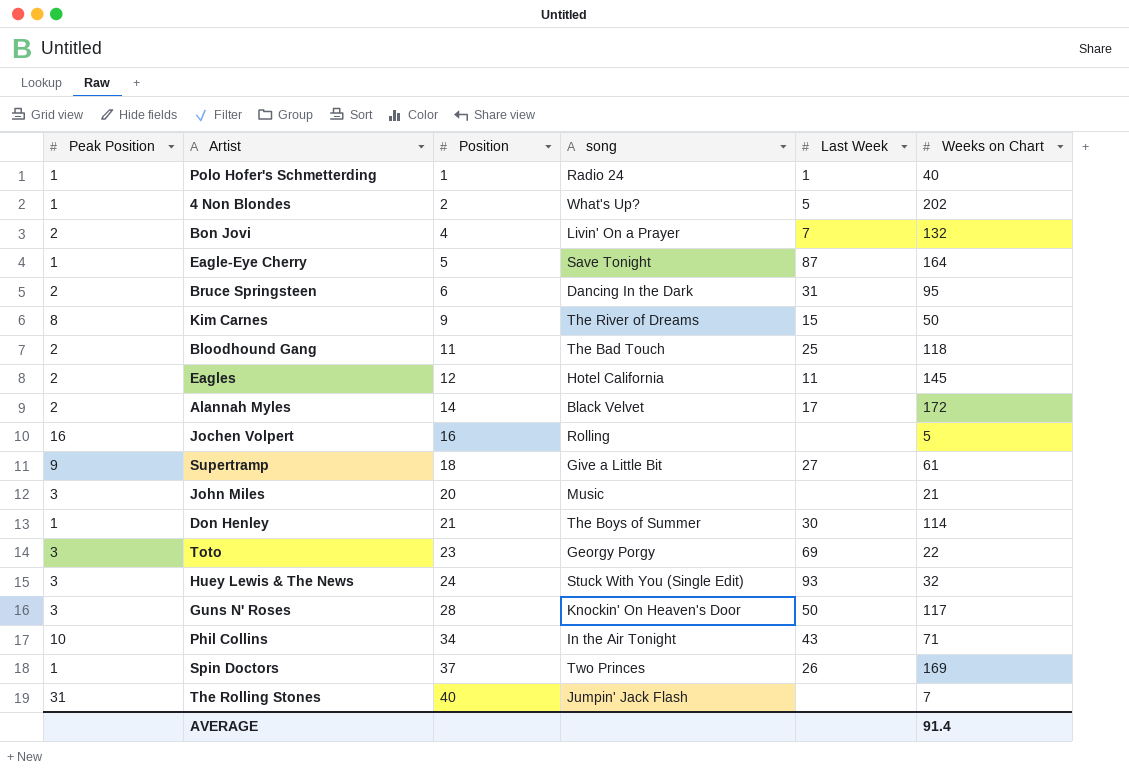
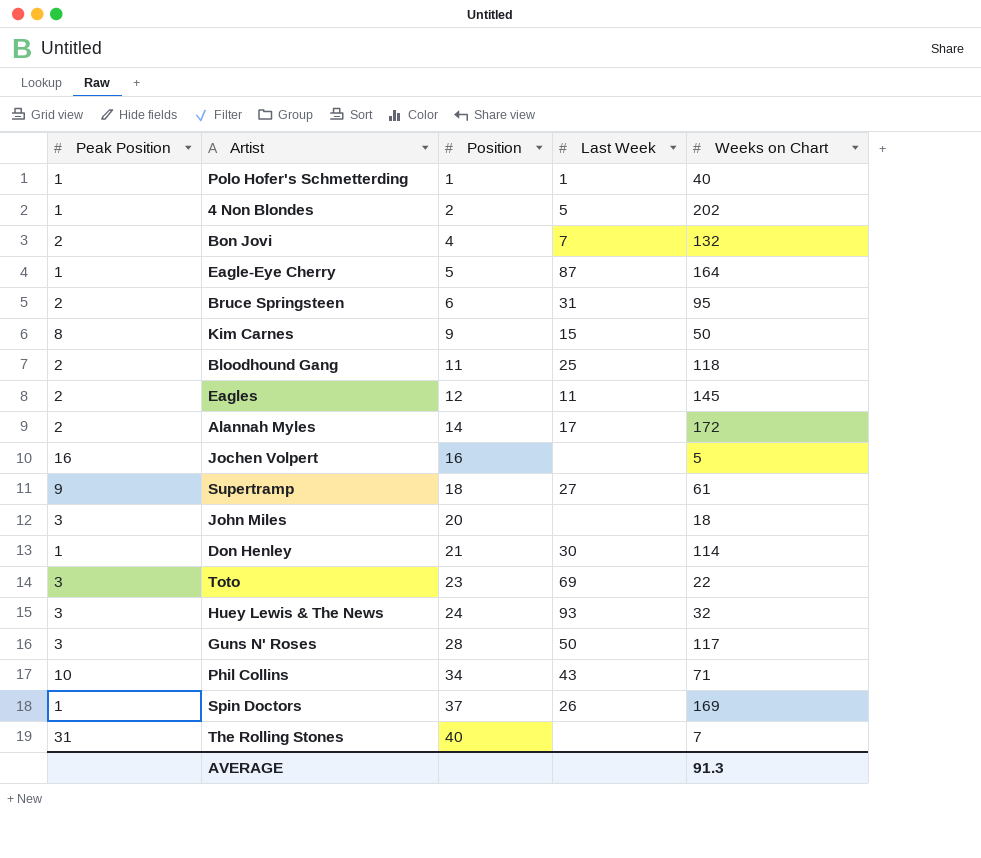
column song | position: 4 -> none
John Miles | Weeks on Chart: 21 -> 18
AVERAGE | Weeks on Chart: 91.4 -> 91.3

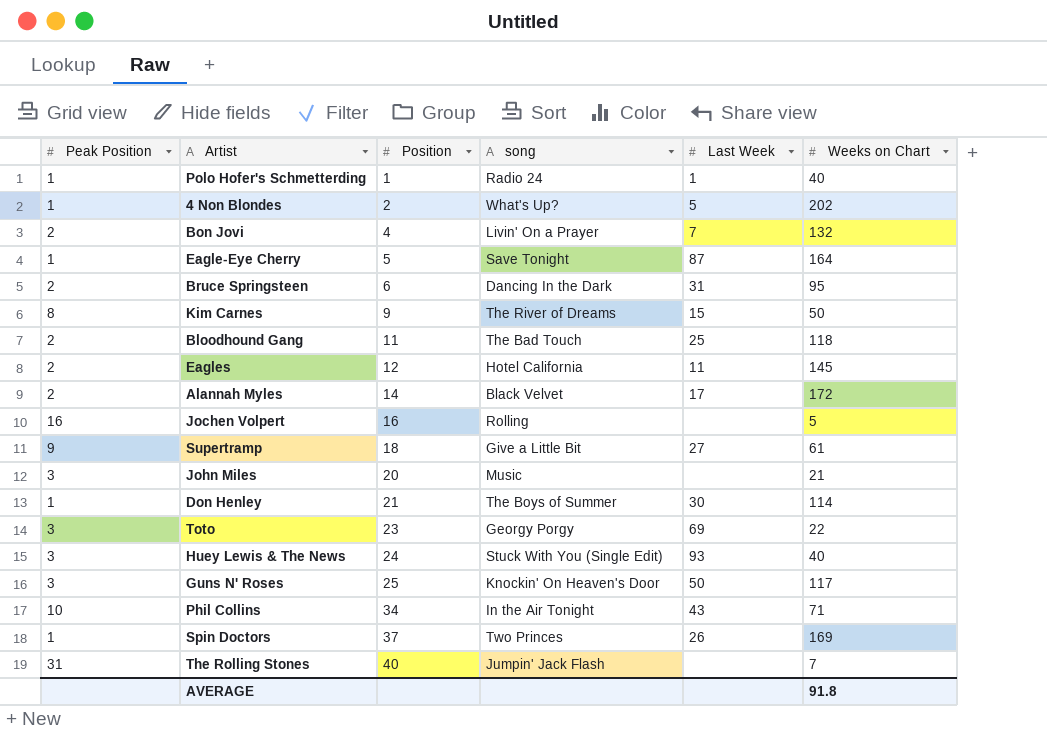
column song | position: none -> 4
John Miles | Weeks on Chart: 18 -> 21
Huey Lewis & The News | Weeks on Chart: 32 -> 40
Guns N' Roses | Position: 28 -> 25
AVERAGE | Weeks on Chart: 91.3 -> 91.8

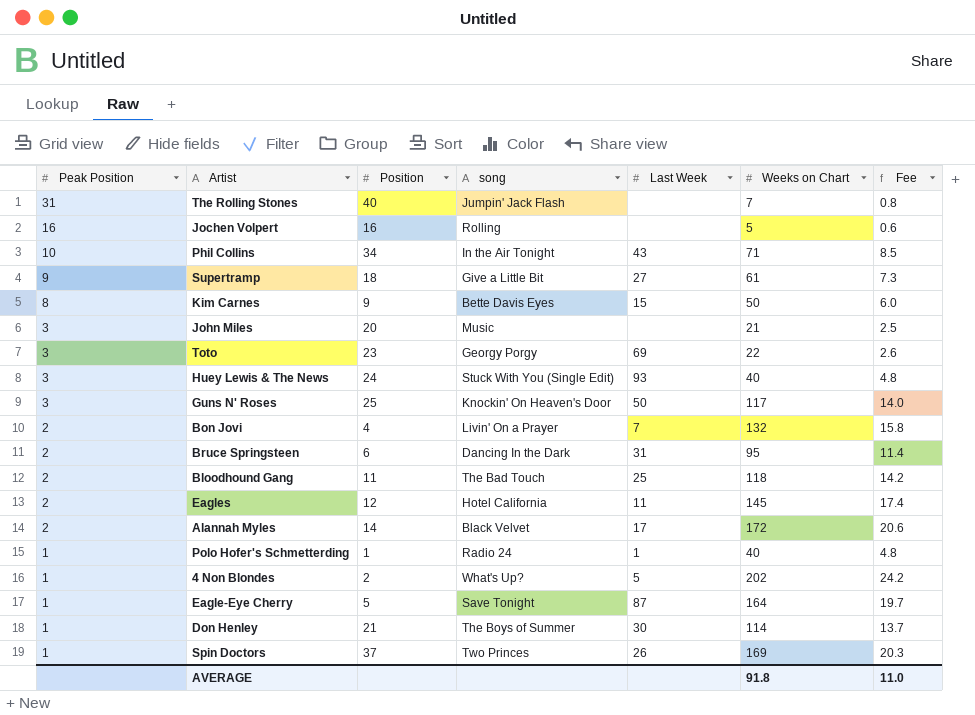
row order: Position ascending -> Peak Position descending
column Fee | formula: none -> [Weeks on Chart] * 0.12
Kim Carnes | song: The River of Dreams -> Bette Davis Eyes

